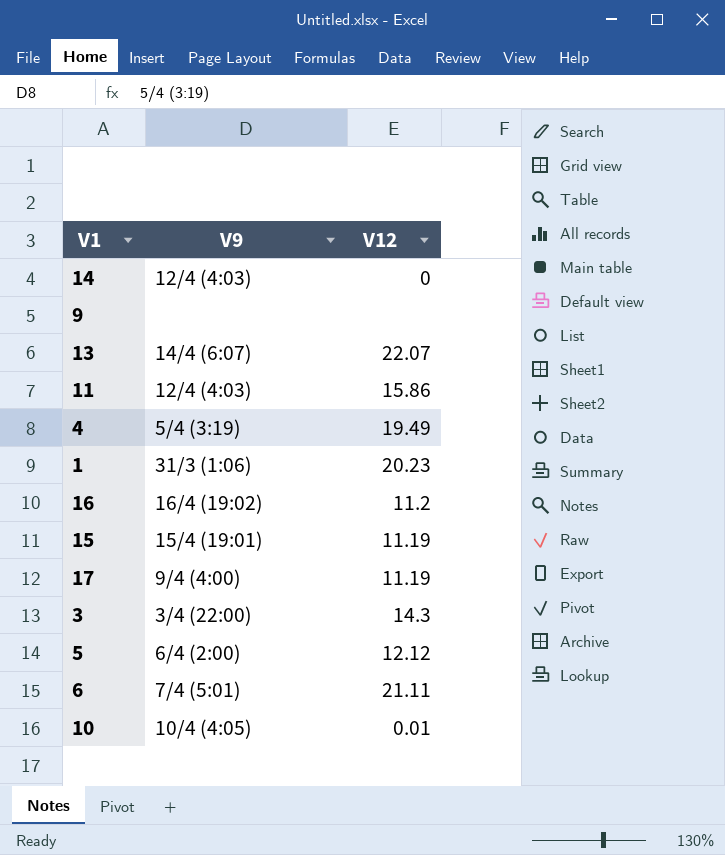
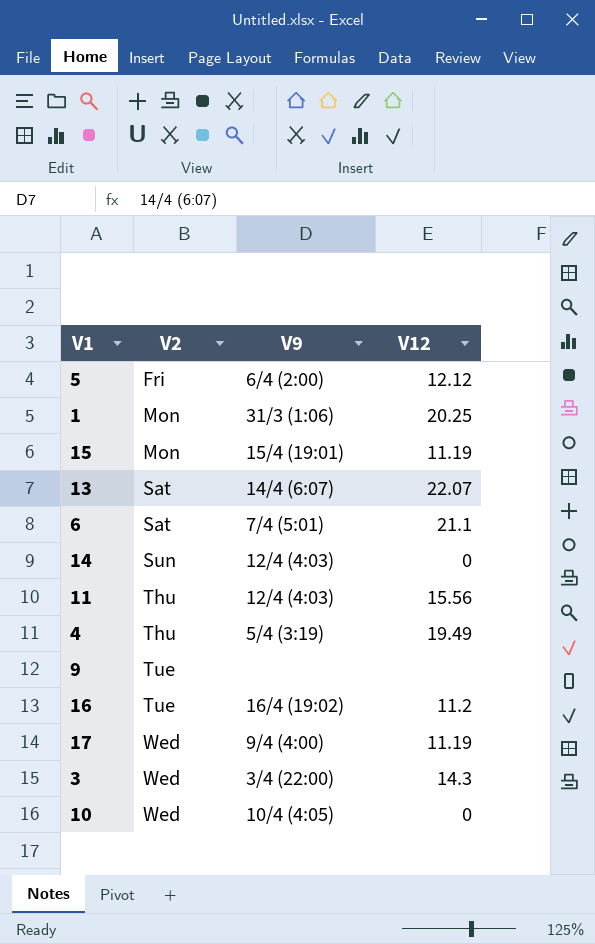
row order: none -> V2 ascending
column V2 | position: none -> 2
1 | V12: 20.23 -> 20.25
6 | V12: 21.11 -> 21.1
11 | V12: 15.86 -> 15.56
10 | V12: 0.01 -> 0

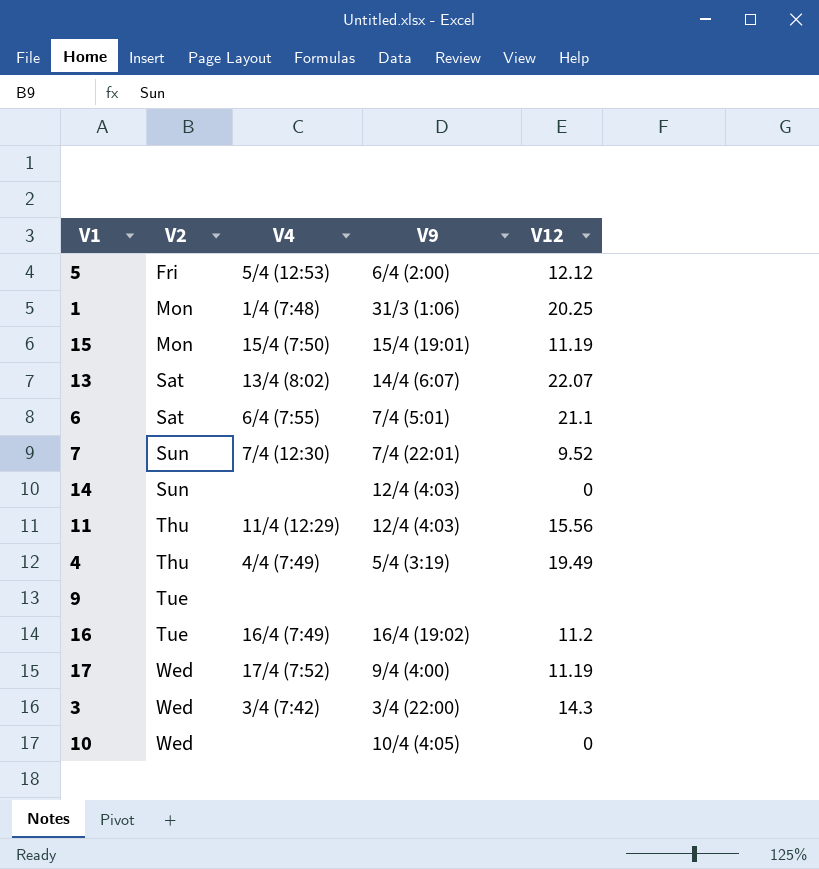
column V4 | position: none -> 3
row 7: none -> Sun | 7/4 (12:30) | 7/4 (22:01) | 9.52

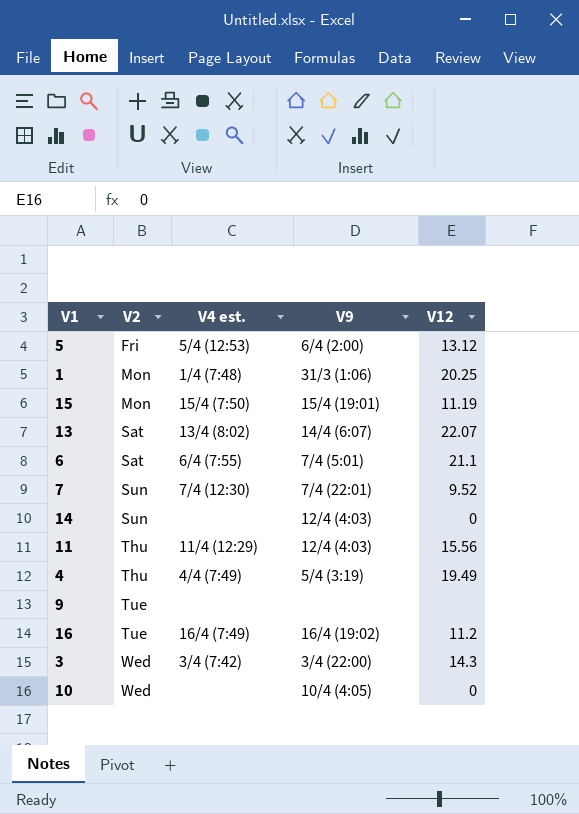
column name: V4 -> V4 est.
row 17: Wed | 17/4 (7:52) | 9/4 (4:00) | 11.19 -> none
5 | V12: 12.12 -> 13.12

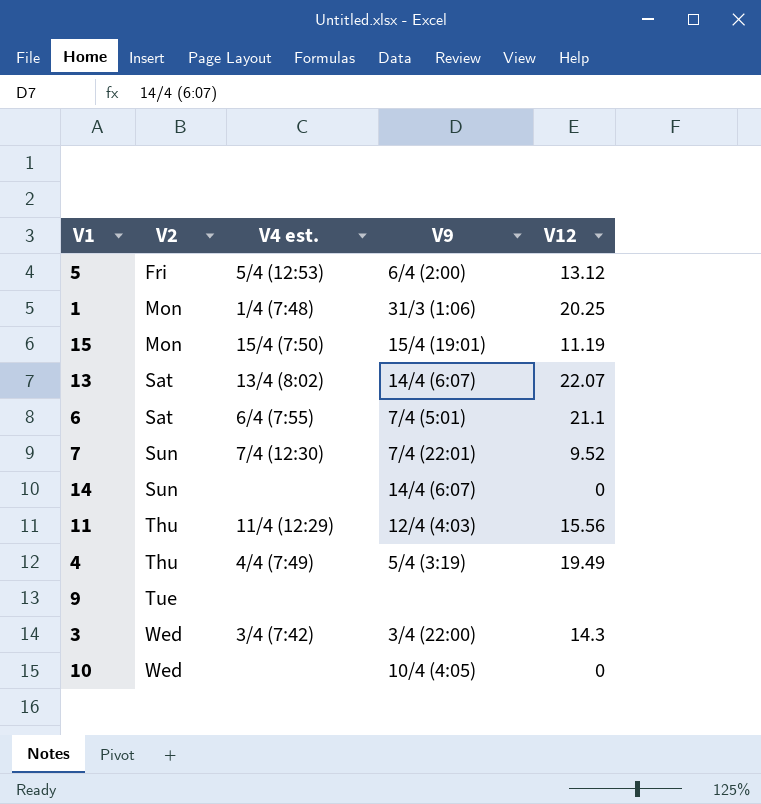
row 16: Tue | 16/4 (7:49) | 16/4 (19:02) | 11.2 -> none
14 | V9: 12/4 (4:03) -> 14/4 (6:07)

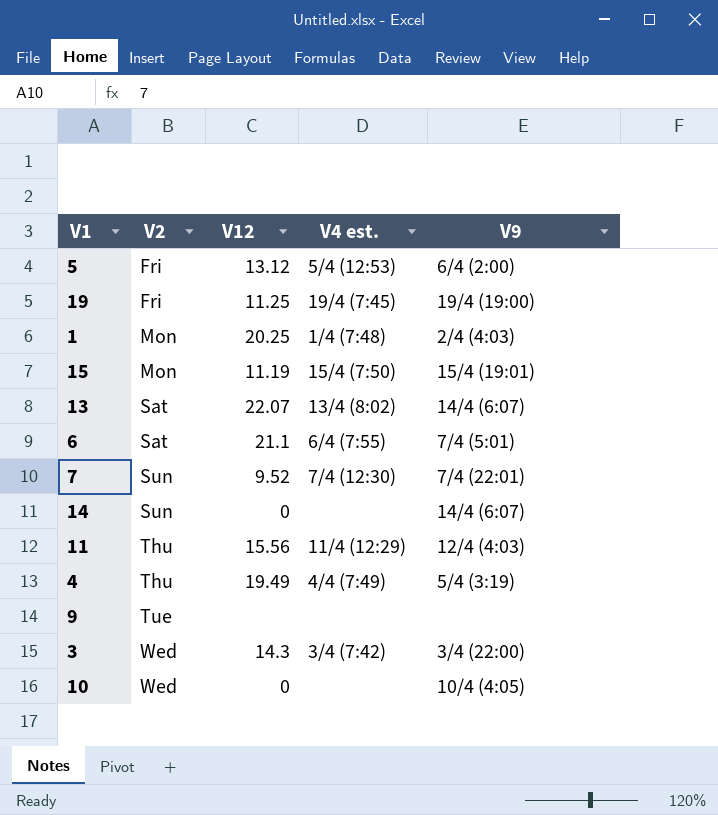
column V12 | position: 5 -> 3
row 19: none -> Fri | 11.25 | 19/4 (7:45) | 19/4 (19:00)
1 | V9: 31/3 (1:06) -> 2/4 (4:03)

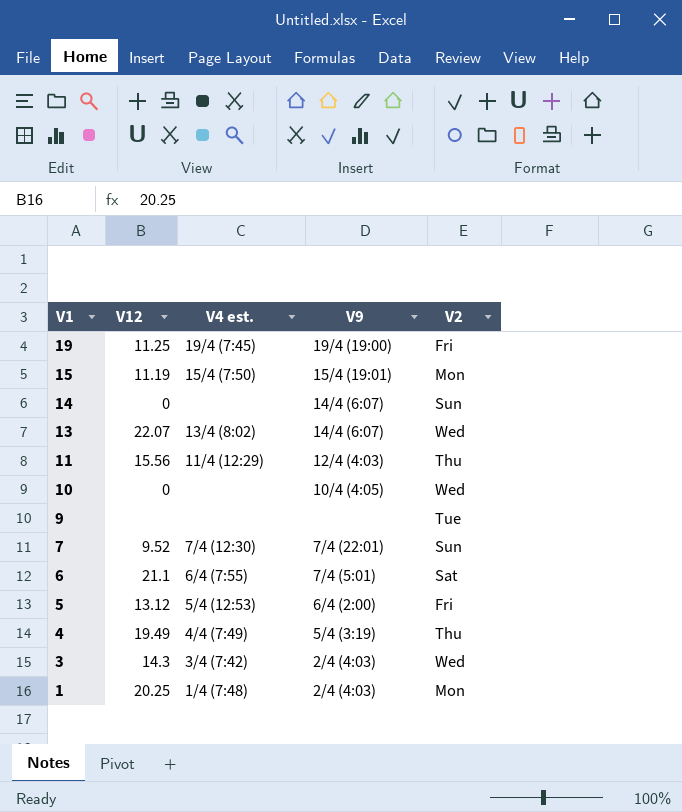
row order: V2 ascending -> V1 descending
column V2 | position: 2 -> 5
13 | V2: Sat -> Wed
3 | V9: 3/4 (22:00) -> 2/4 (4:03)

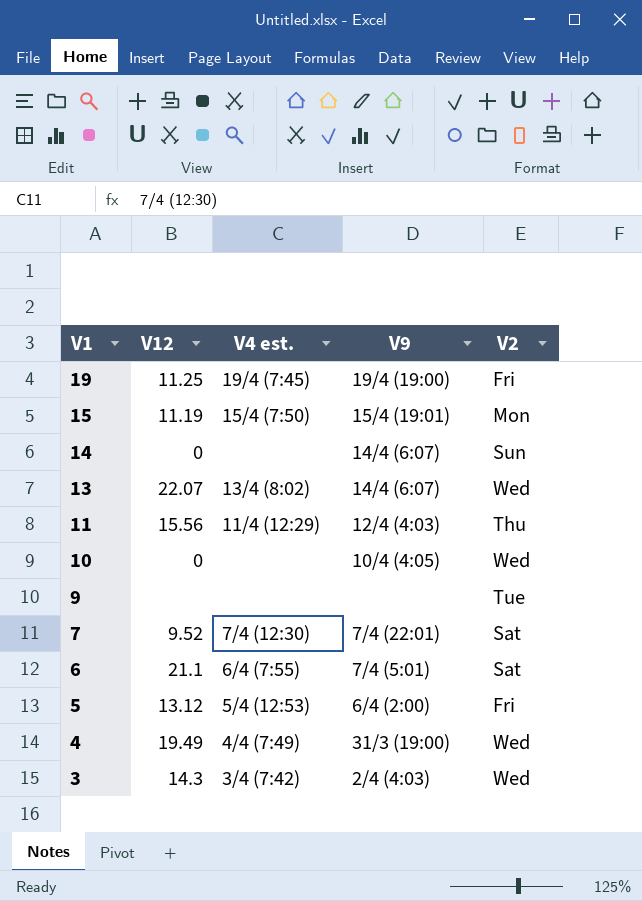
row 1: 20.25 | 1/4 (7:48) | 2/4 (4:03) | Mon -> none
7 | V2: Sun -> Sat
4 | V9: 5/4 (3:19) -> 31/3 (19:00)
4 | V2: Thu -> Wed

